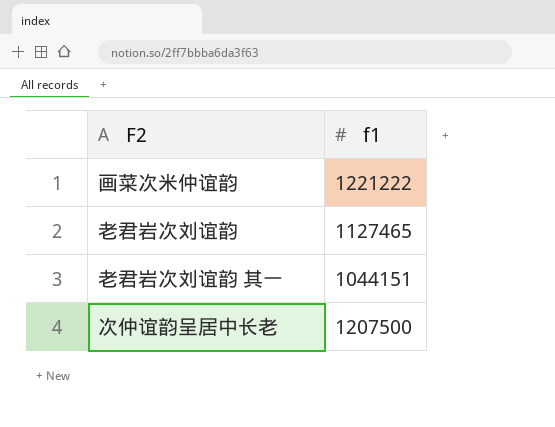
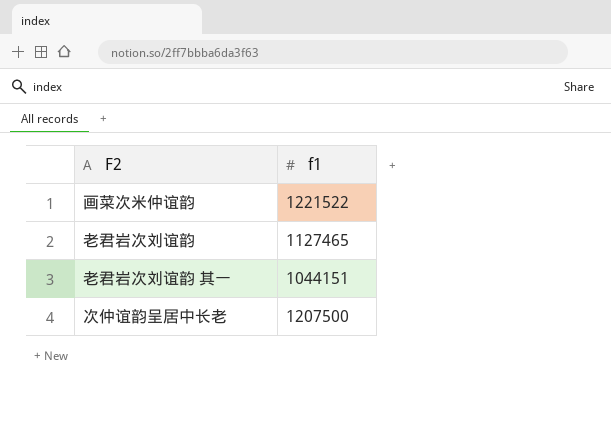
画菜次米仲谊韵 | f1: 1221222 -> 1221522

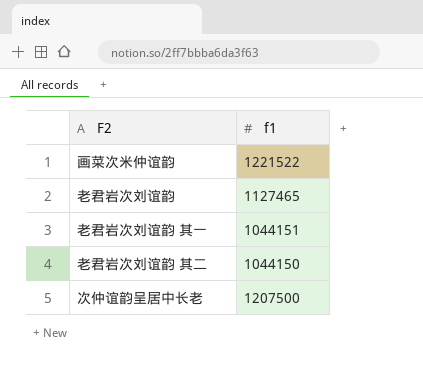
row 老君岩次刘谊韵 其二: none -> 1044150

